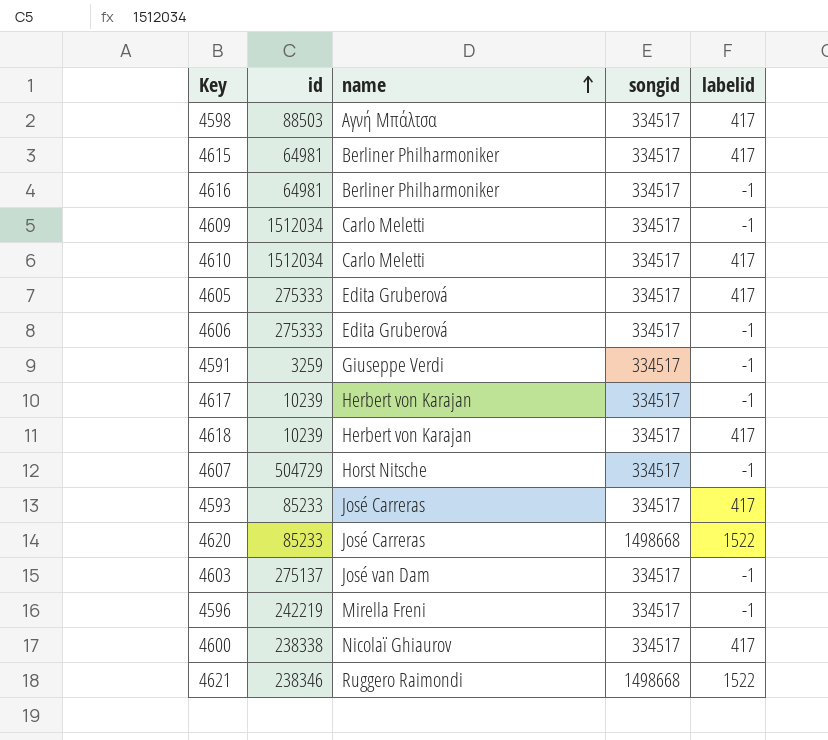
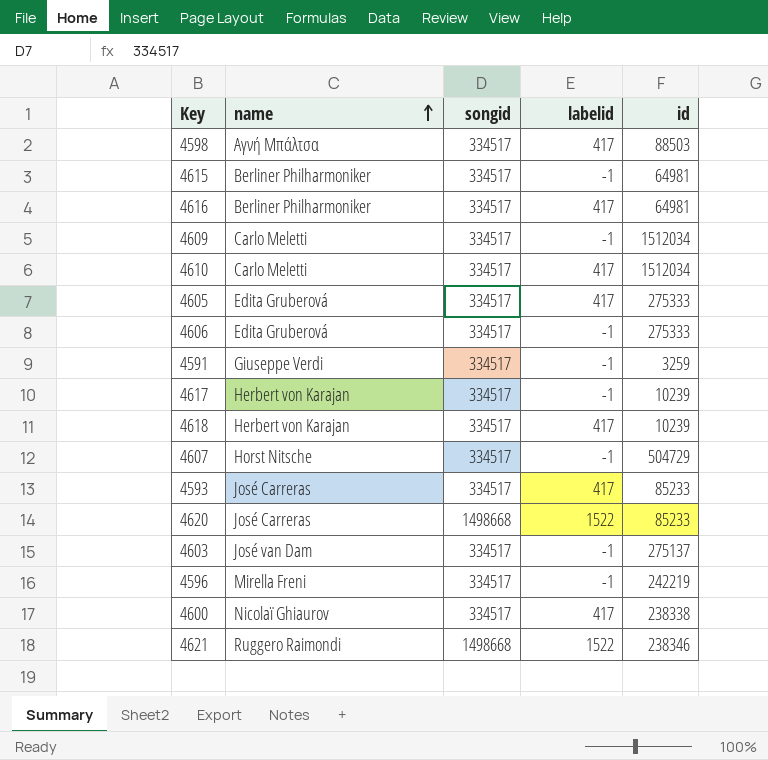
column id | position: 2 -> 5
4615 | labelid: 417 -> -1
4616 | labelid: -1 -> 417

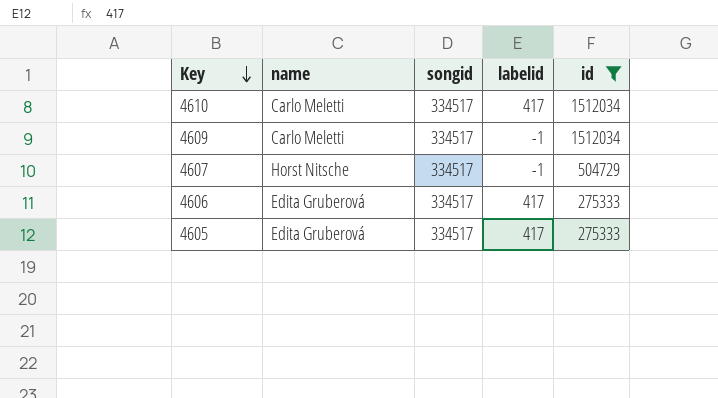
filter: none -> id >= 275333
row order: name ascending -> Key descending
4606 | labelid: -1 -> 417

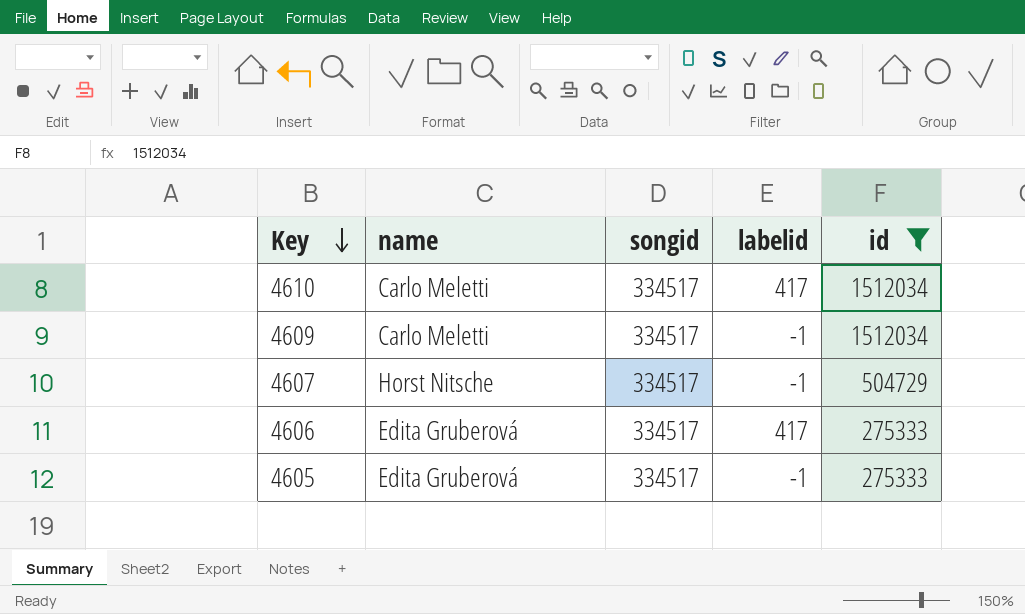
4605 | labelid: 417 -> -1

